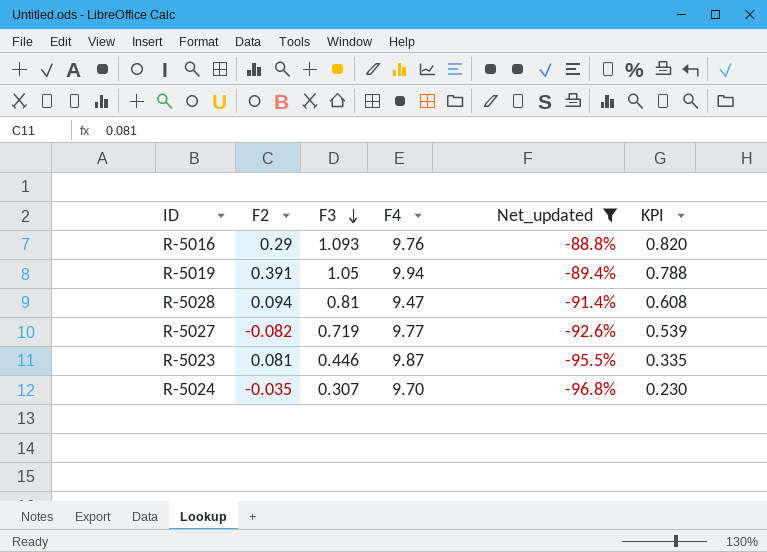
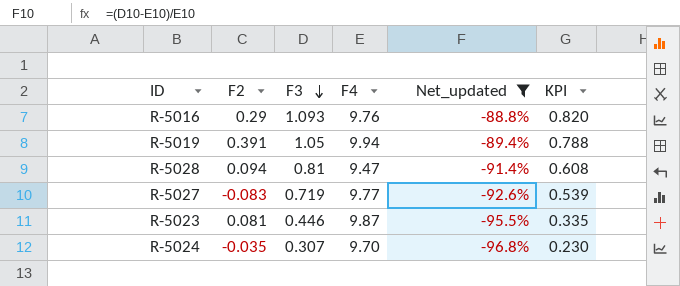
R-5027 | F2: -0.082 -> -0.083

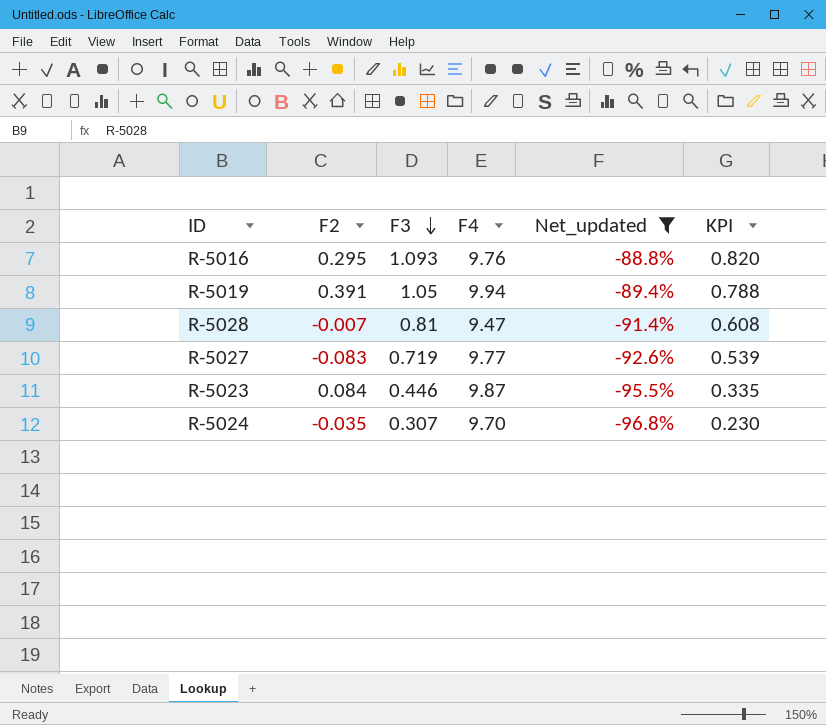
R-5016 | F2: 0.29 -> 0.295
R-5028 | F2: 0.094 -> -0.007
R-5023 | F2: 0.081 -> 0.084

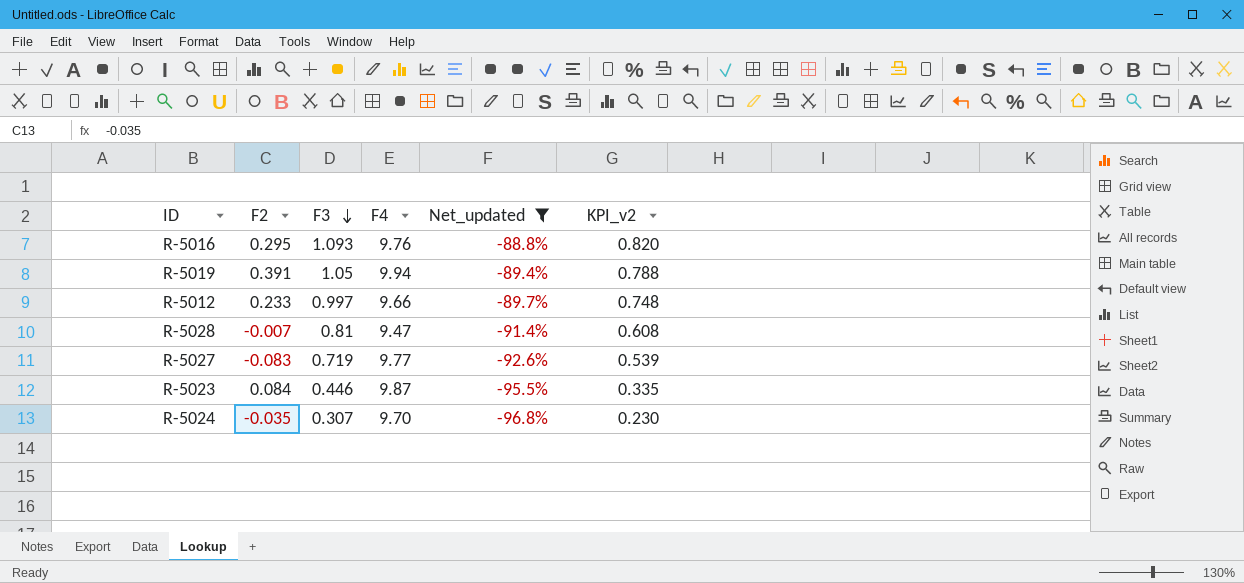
column name: KPI -> KPI_v2
row R-5012: none -> 0.233 | 0.997 | 9.66 | -89.7% | 0.748

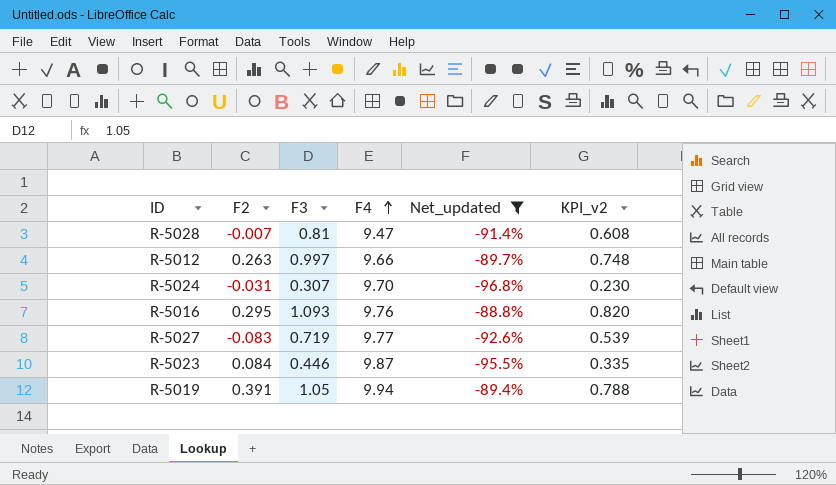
row order: F3 descending -> F4 ascending
R-5012 | F2: 0.233 -> 0.263
R-5024 | F2: -0.035 -> -0.031

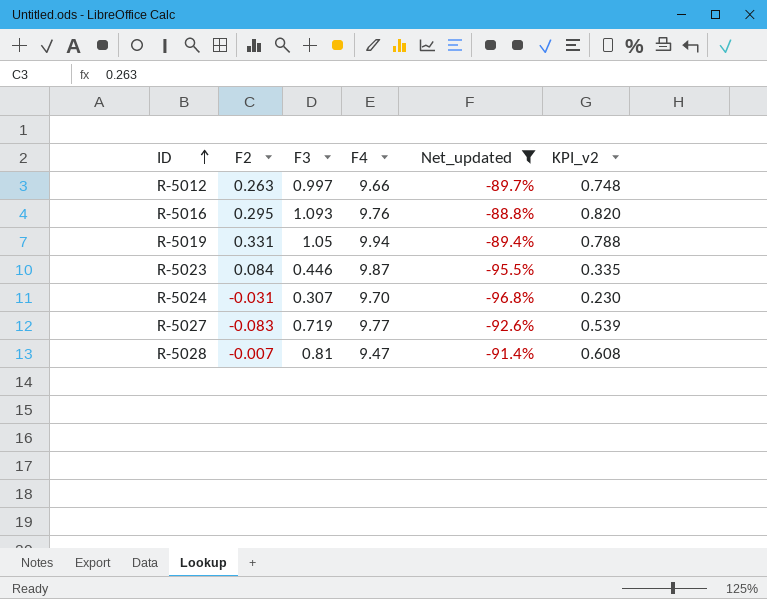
row order: F4 ascending -> ID ascending
R-5019 | F2: 0.391 -> 0.331

